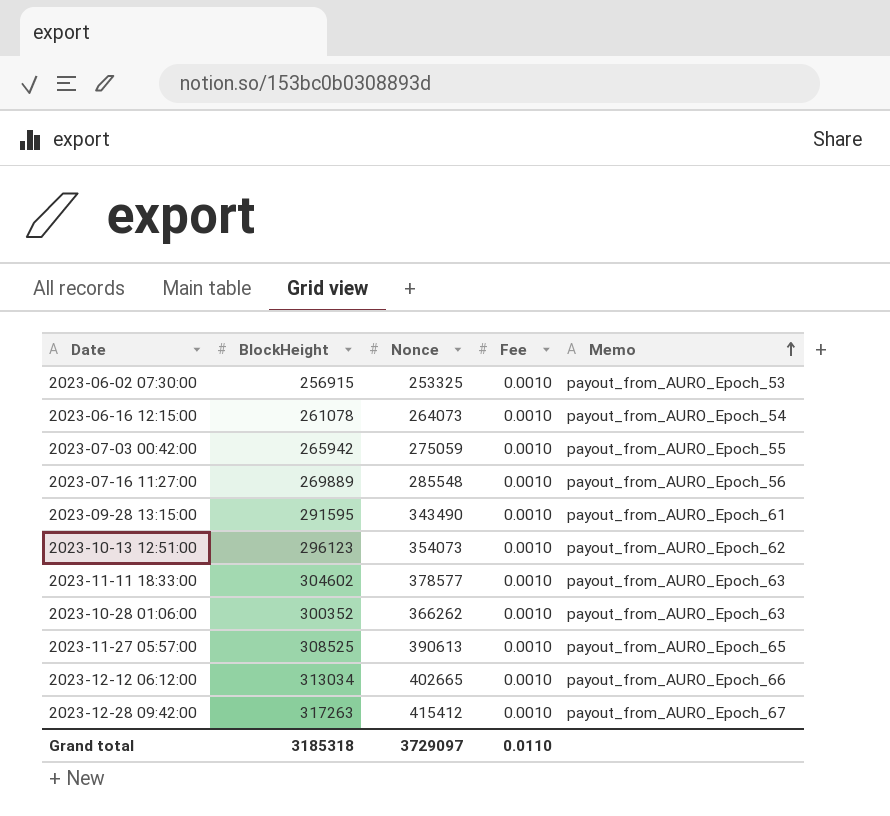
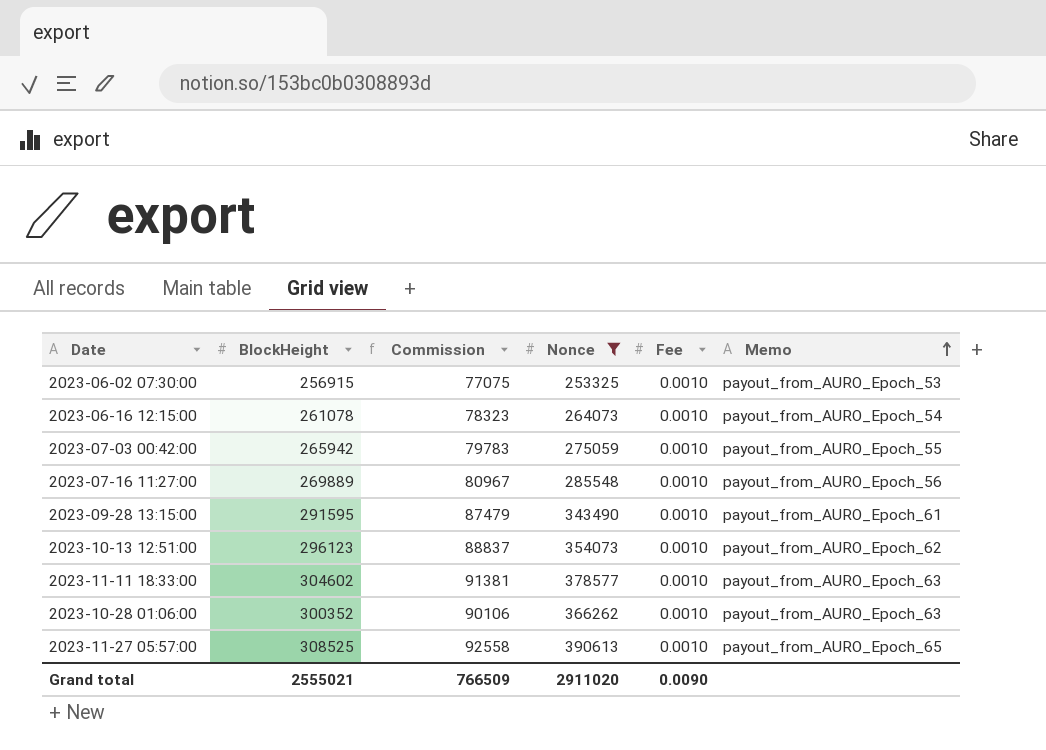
filter: none -> Nonce <= 390613
column Commission | formula: none -> [BlockHeight] * 0.3
Grand total | BlockHeight: 3185318 -> 2555021
Grand total | Nonce: 3729097 -> 2911020
Grand total | Fee: 0.0110 -> 0.0090

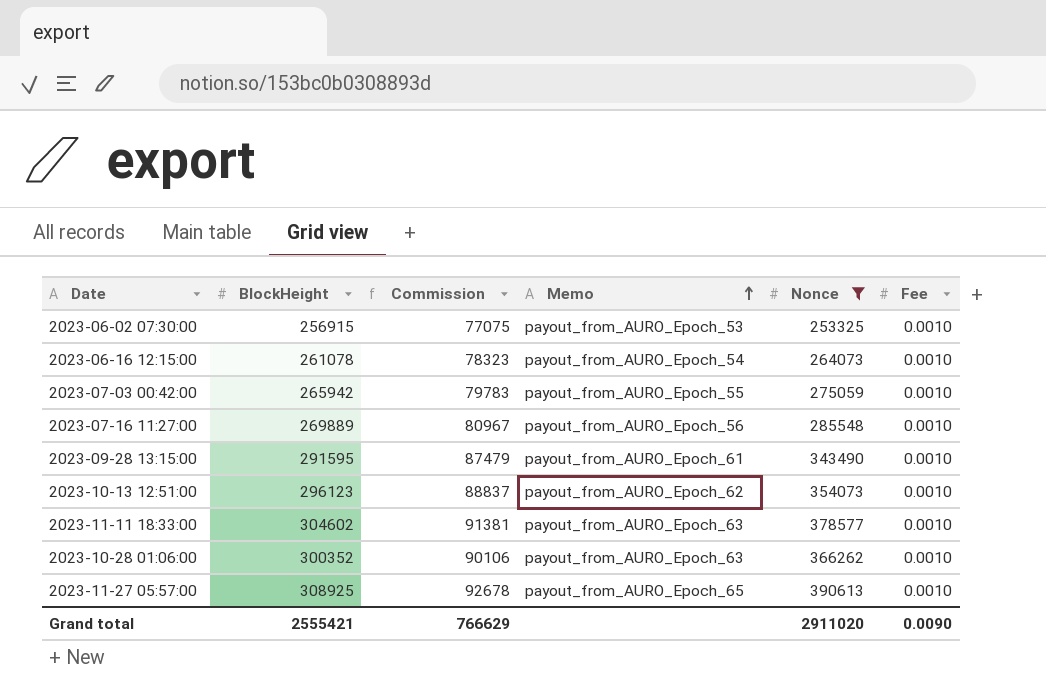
column Memo | position: 6 -> 4
2023-11-27 05:57:00 | BlockHeight: 308525 -> 308925
2023-11-27 05:57:00 | Commission: 92558 -> 92678
Grand total | BlockHeight: 2555021 -> 2555421
Grand total | Commission: 766509 -> 766629

